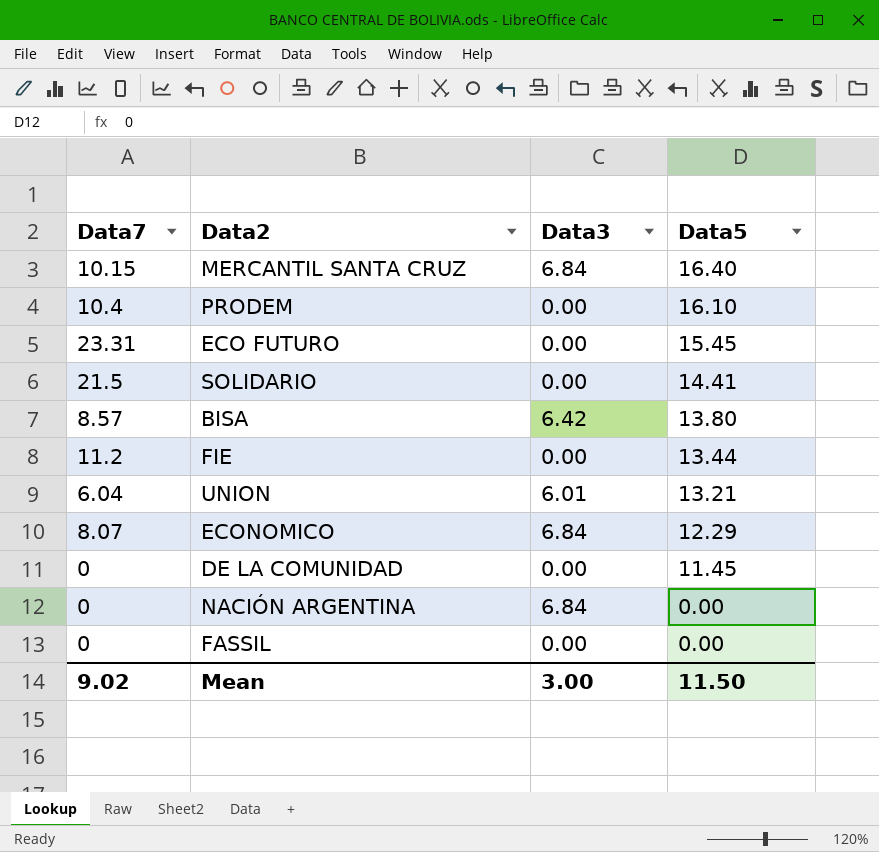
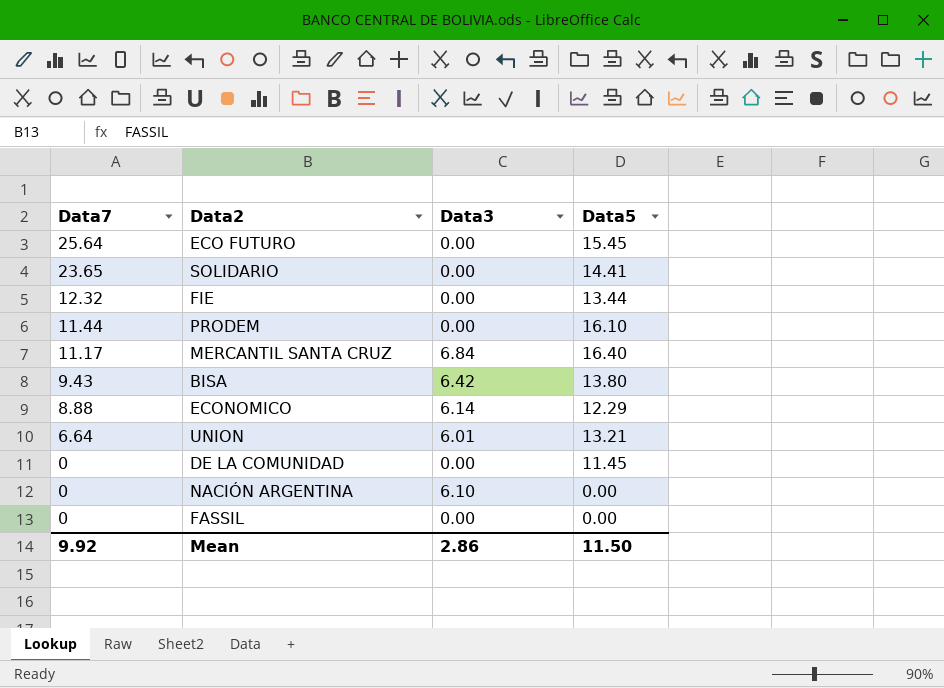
row order: Data5 descending -> Data7 descending
ECO FUTURO | Data7: 23.31 -> 25.64
SOLIDARIO | Data7: 21.5 -> 23.65
FIE | Data7: 11.2 -> 12.32
PRODEM | Data7: 10.4 -> 11.44
MERCANTIL SANTA CRUZ | Data7: 10.15 -> 11.17
BISA | Data7: 8.57 -> 9.43
ECONOMICO | Data7: 8.07 -> 8.88
ECONOMICO | Data3: 6.84 -> 6.14
UNION | Data7: 6.04 -> 6.64
NACIÓN ARGENTINA | Data3: 6.84 -> 6.10
Mean | Data7: 9.02 -> 9.92
Mean | Data3: 3.00 -> 2.86

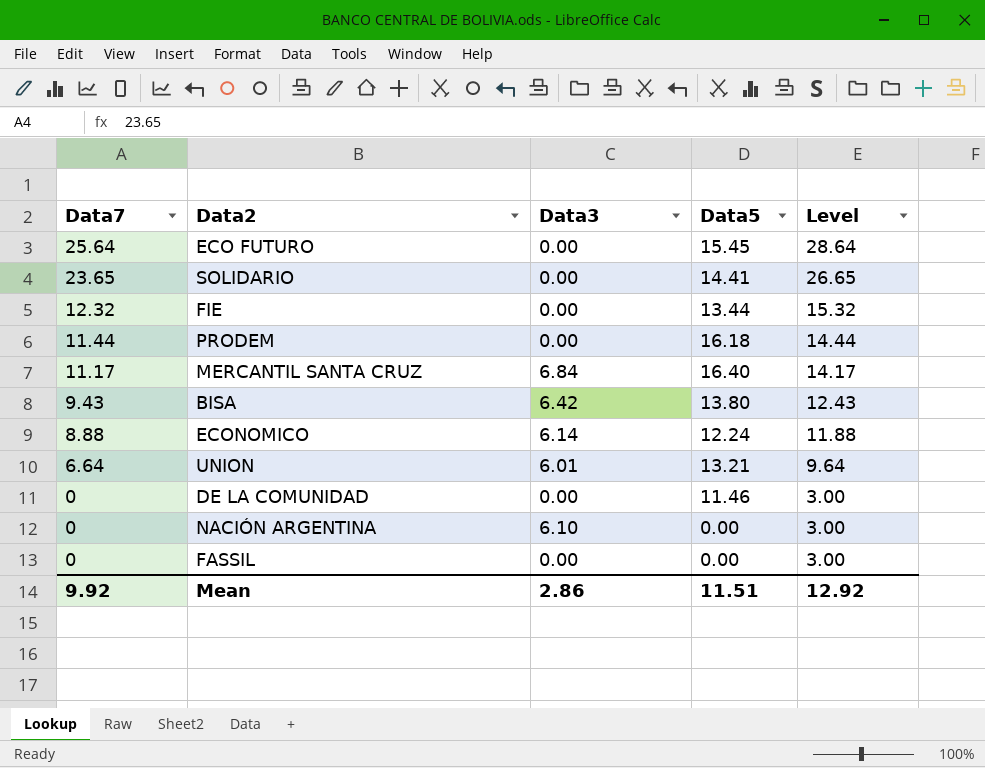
column Level | formula: none -> [Data7] + 3
PRODEM | Data5: 16.10 -> 16.18
ECONOMICO | Data5: 12.29 -> 12.24
DE LA COMUNIDAD | Data5: 11.45 -> 11.46
Mean | Data5: 11.50 -> 11.51

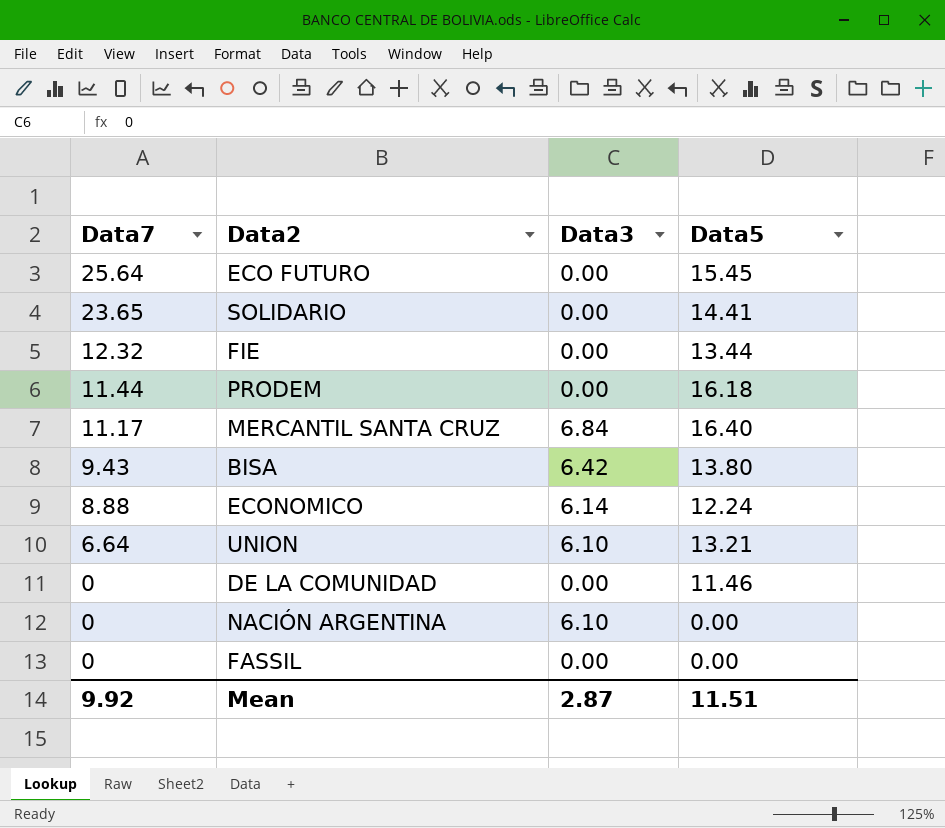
column Level | formula: [Data7] + 3 -> none
UNION | Data3: 6.01 -> 6.10
Mean | Data3: 2.86 -> 2.87

